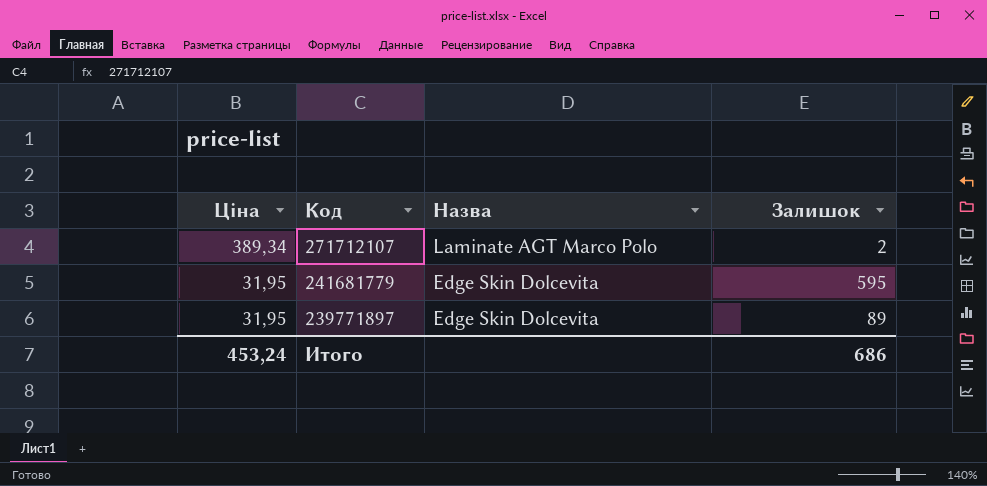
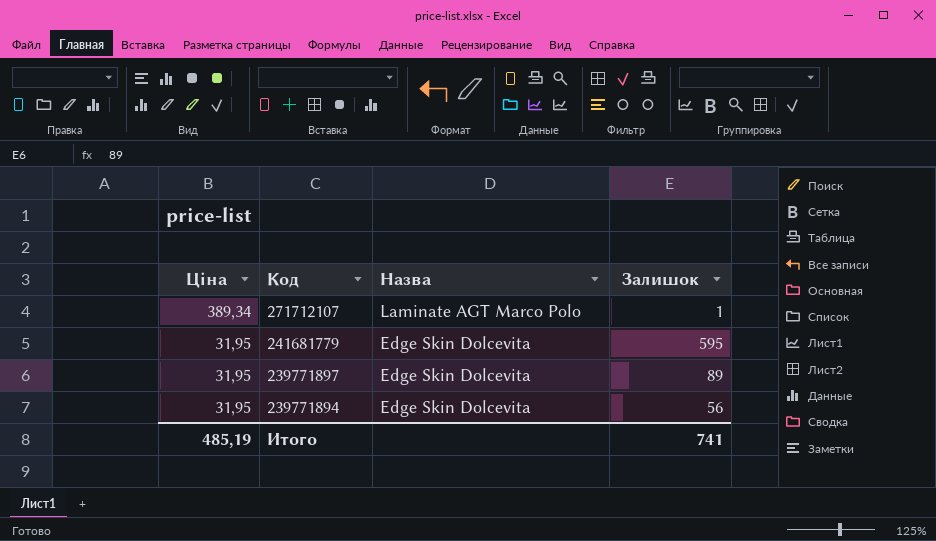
271712107 | Залишок: 2 -> 1
row 239771894: none -> 31,95 | Edge Skin Dolcevita | 56
Итого | Ціна: 453,24 -> 485,19
Итого | Залишок: 686 -> 741

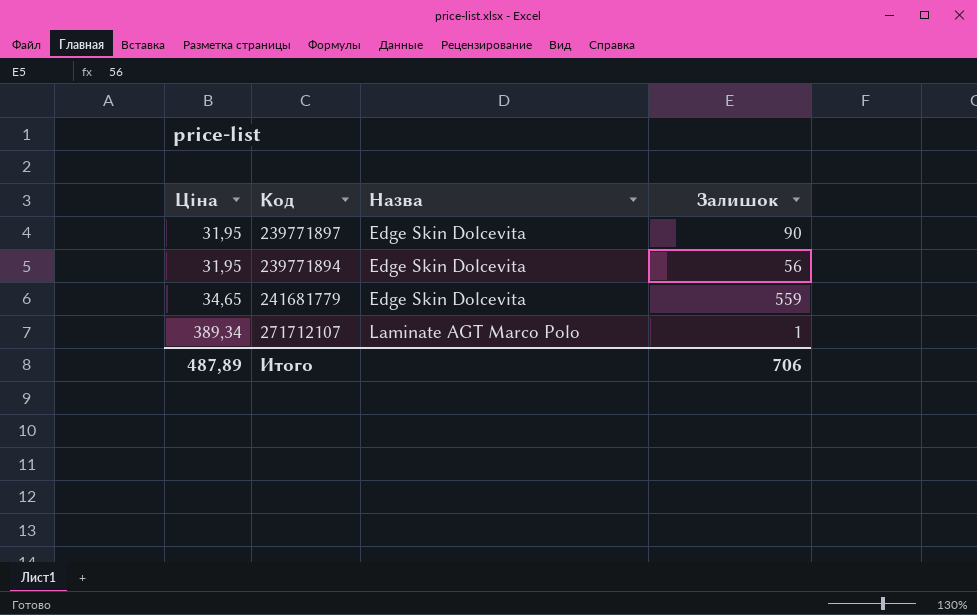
row order: Ціна descending -> Ціна ascending
239771897 | Залишок: 89 -> 90
241681779 | Ціна: 31,95 -> 34,65
241681779 | Залишок: 595 -> 559
Итого | Ціна: 485,19 -> 487,89
Итого | Залишок: 741 -> 706

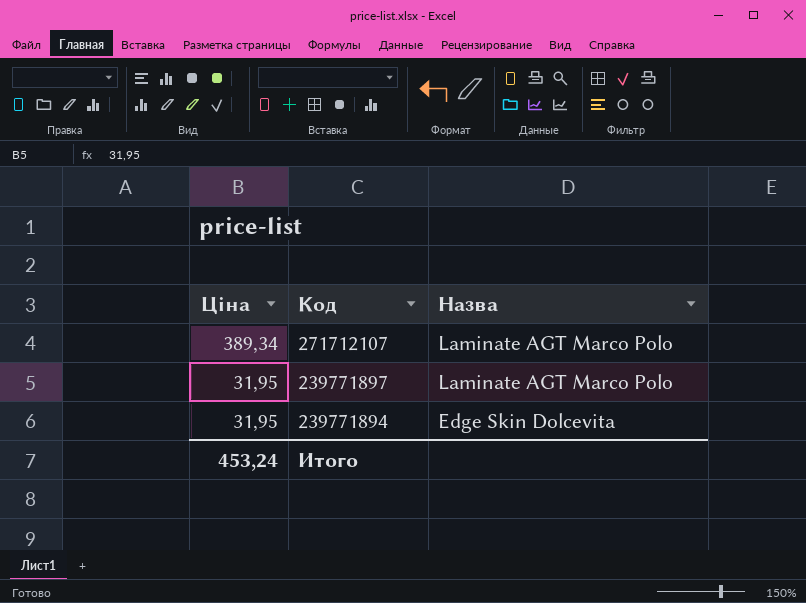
row order: Ціна ascending -> Ціна descending
column Залишок | position: 4 -> none
row 241681779: 34,65 | Edge Skin Dolcevita | 559 -> none
239771897 | Назва: Edge Skin Dolcevita -> Laminate AGT Marco Polo
Итого | Ціна: 487,89 -> 453,24

